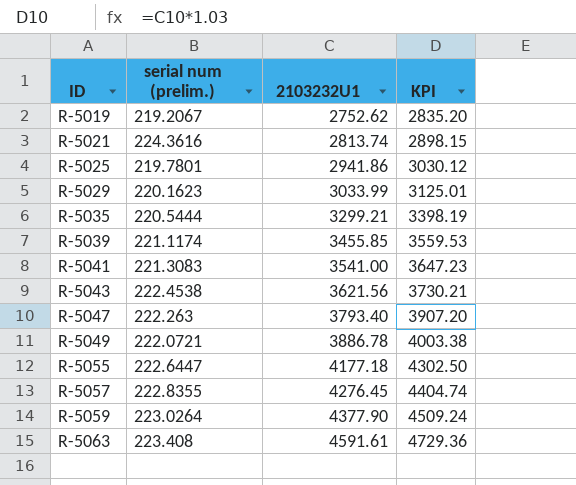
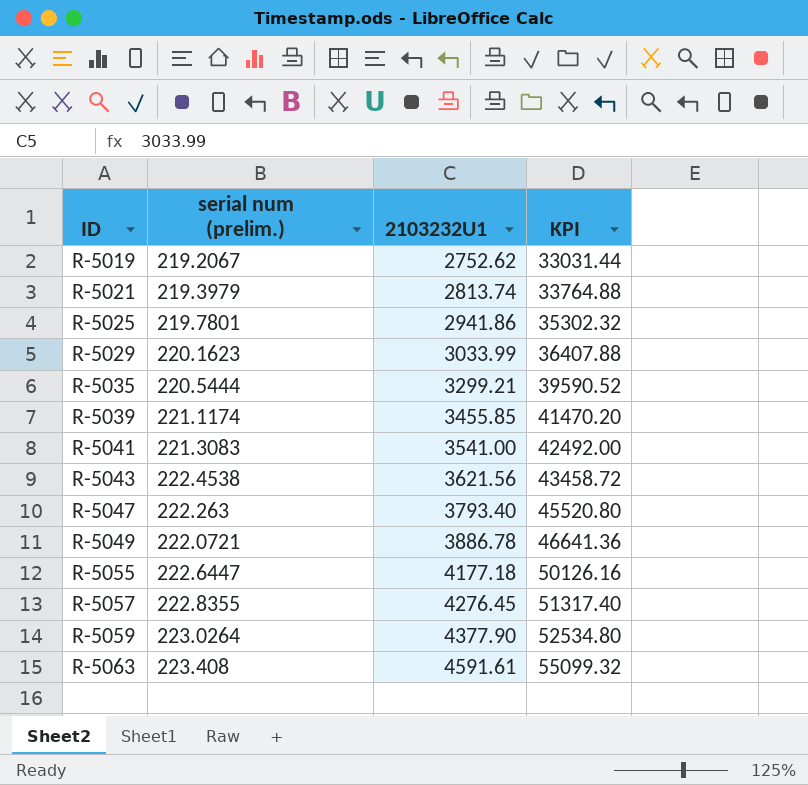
column KPI | formula: [2103232U1] * 1.03 -> [2103232U1] * 12
R-5021 | serial num (prelim.): 224.3616 -> 219.3979

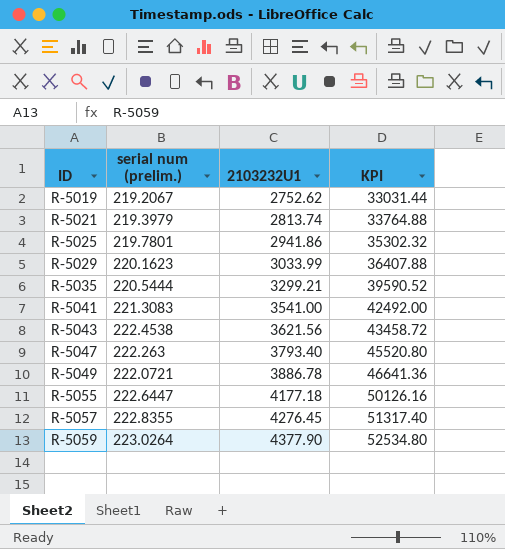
row R-5039: 221.1174 | 3455.85 | 41470.20 -> none
row R-5063: 223.408 | 4591.61 | 55099.32 -> none

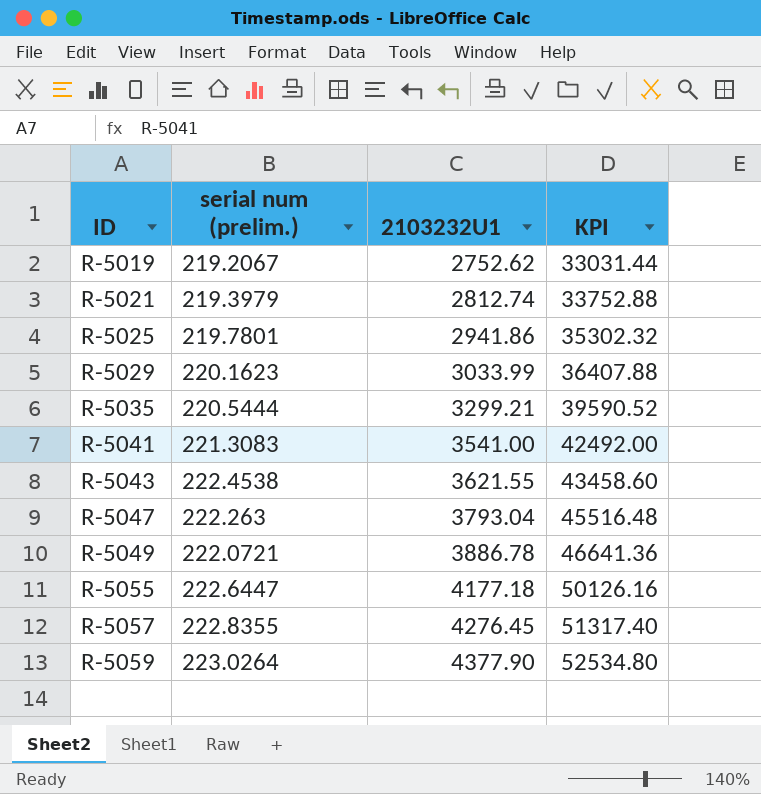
R-5021 | 2103232U1: 2813.74 -> 2812.74
R-5021 | KPI: 33764.88 -> 33752.88
R-5043 | 2103232U1: 3621.56 -> 3621.55
R-5043 | KPI: 43458.72 -> 43458.60
R-5047 | 2103232U1: 3793.40 -> 3793.04
R-5047 | KPI: 45520.80 -> 45516.48

